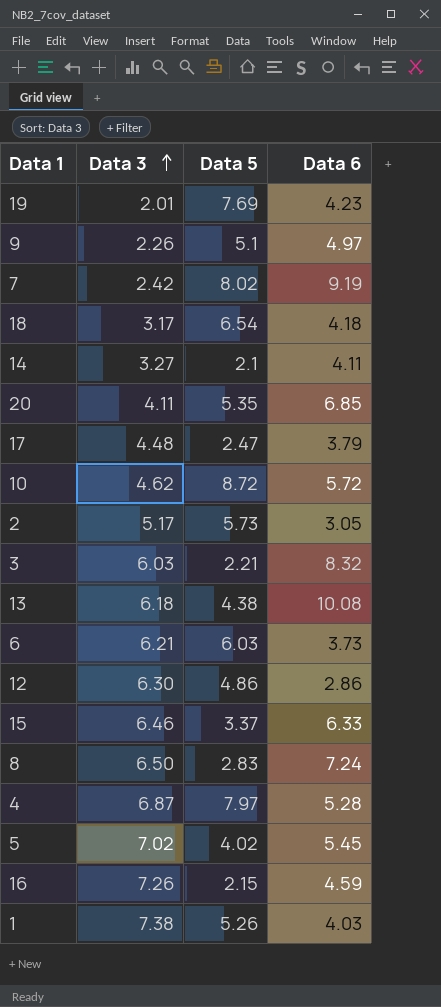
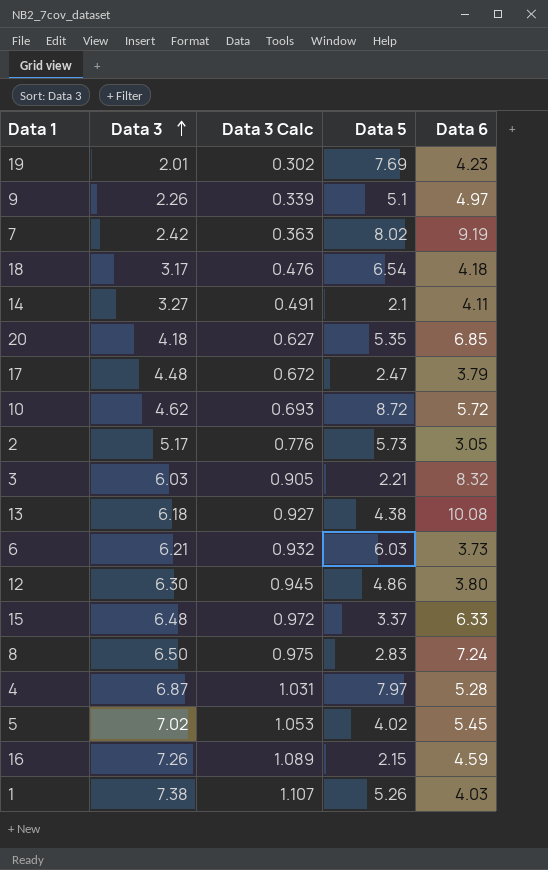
column Data 3 Calc | formula: none -> [Data 3] * 0.15
20 | Data 3: 4.11 -> 4.18
12 | Data 6: 2.86 -> 3.80
15 | Data 3: 6.46 -> 6.48

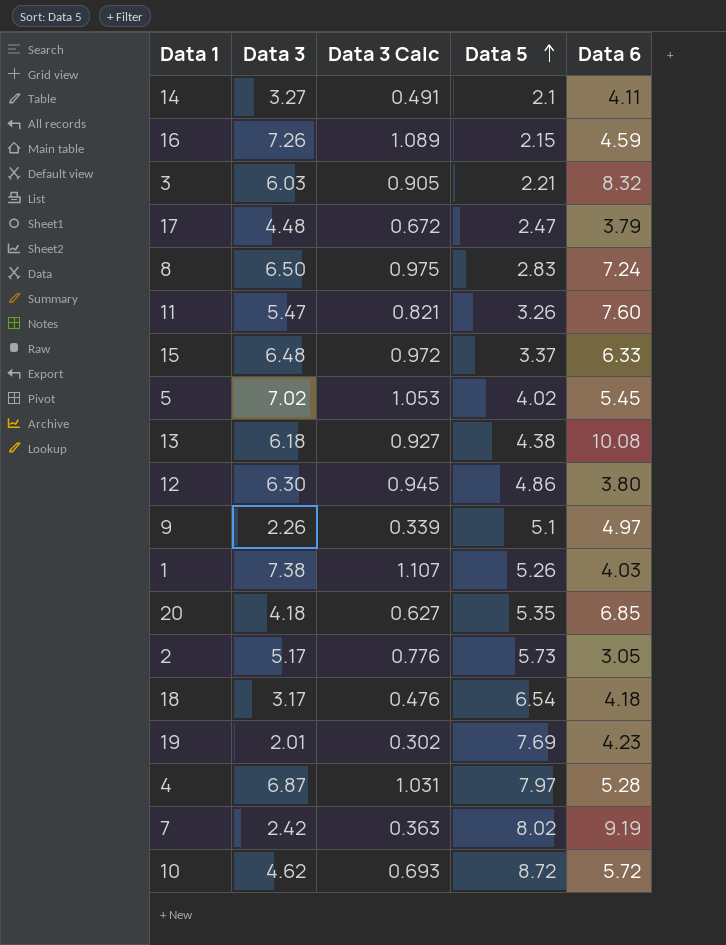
row order: Data 3 ascending -> Data 5 ascending
row 6: 6.21 | 0.932 | 6.03 | 3.73 -> none
row 11: none -> 5.47 | 0.821 | 3.26 | 7.60

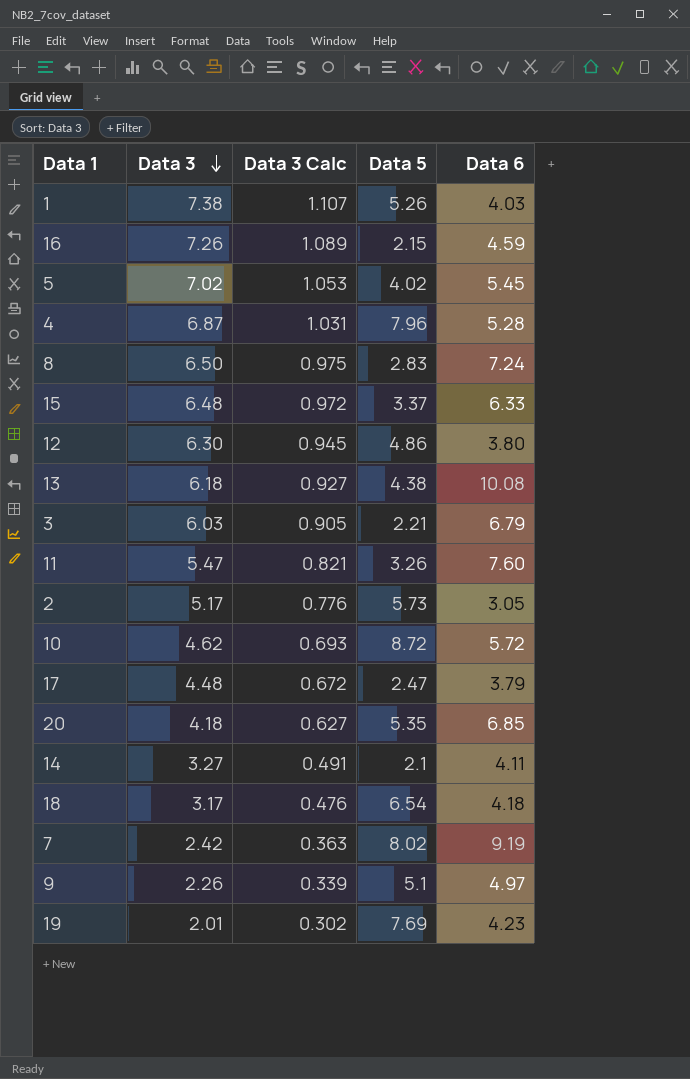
row order: Data 5 ascending -> Data 3 descending
4 | Data 5: 7.97 -> 7.96
3 | Data 6: 8.32 -> 6.79

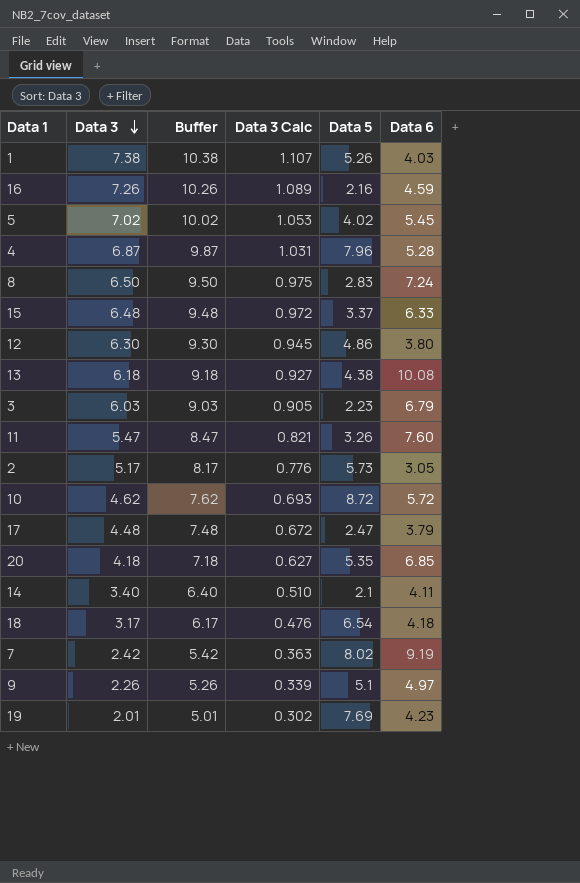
column Buffer | formula: none -> [Data 3] + 3
16 | Data 5: 2.15 -> 2.16
3 | Data 5: 2.21 -> 2.23
14 | Data 3: 3.27 -> 3.40
14 | Data 3 Calc: 0.491 -> 0.510

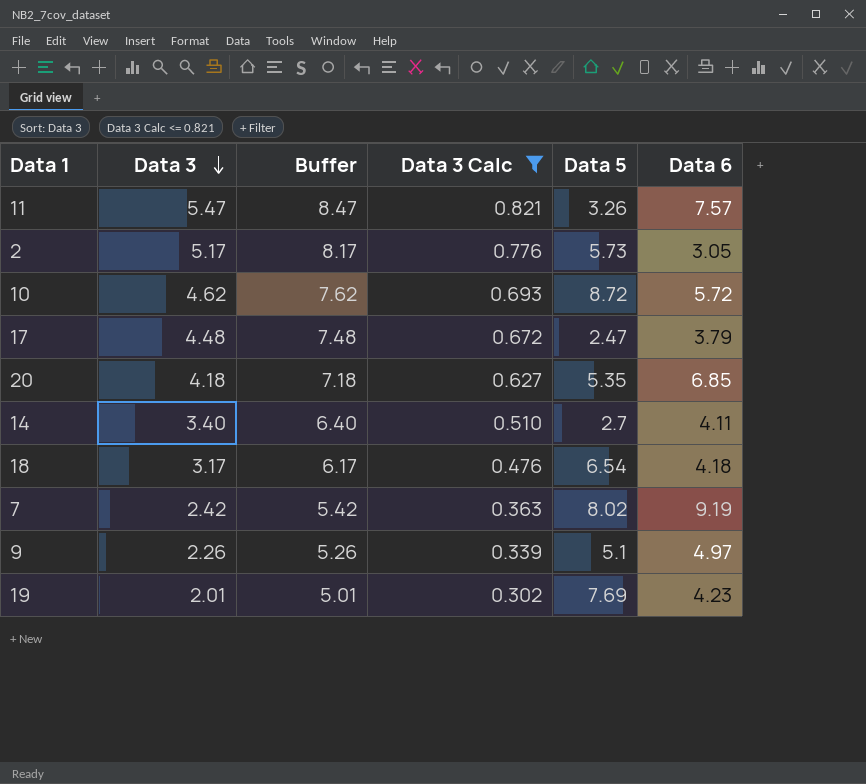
filter: none -> Data 3 Calc <= 0.821
11 | Data 6: 7.60 -> 7.57
14 | Data 5: 2.1 -> 2.7

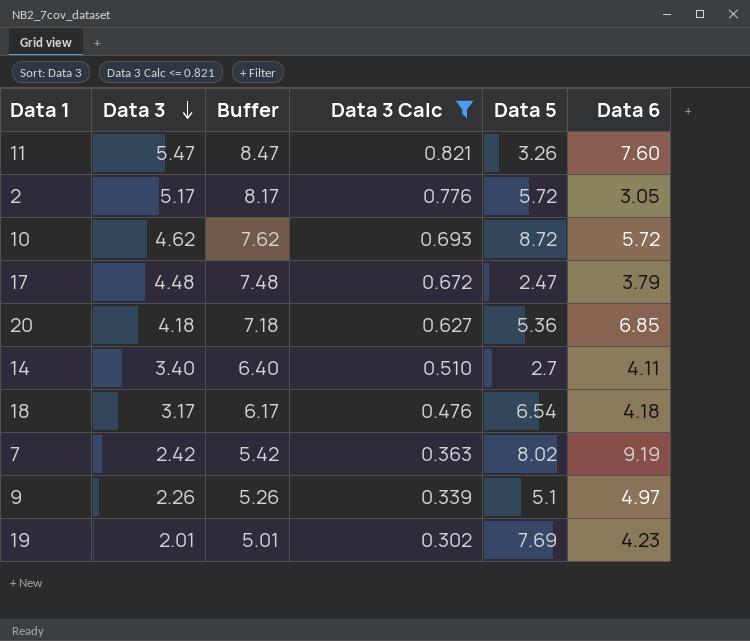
11 | Data 6: 7.57 -> 7.60
2 | Data 5: 5.73 -> 5.72
20 | Data 5: 5.35 -> 5.36

